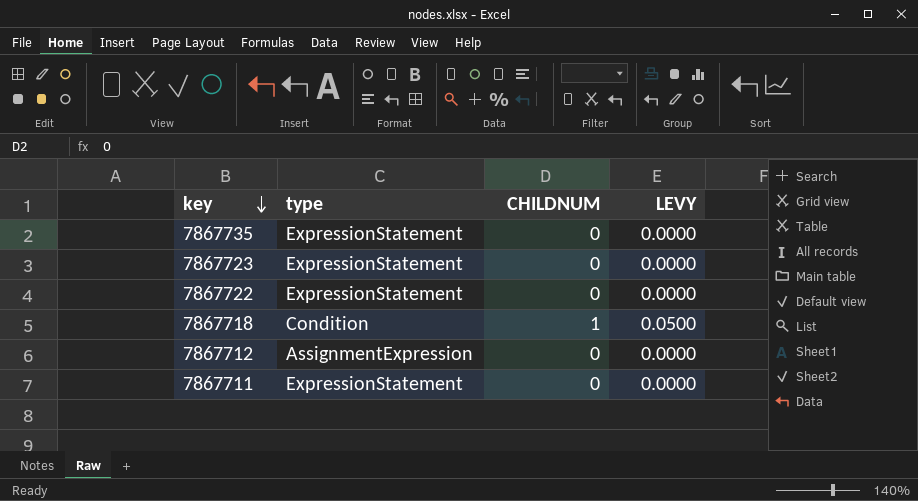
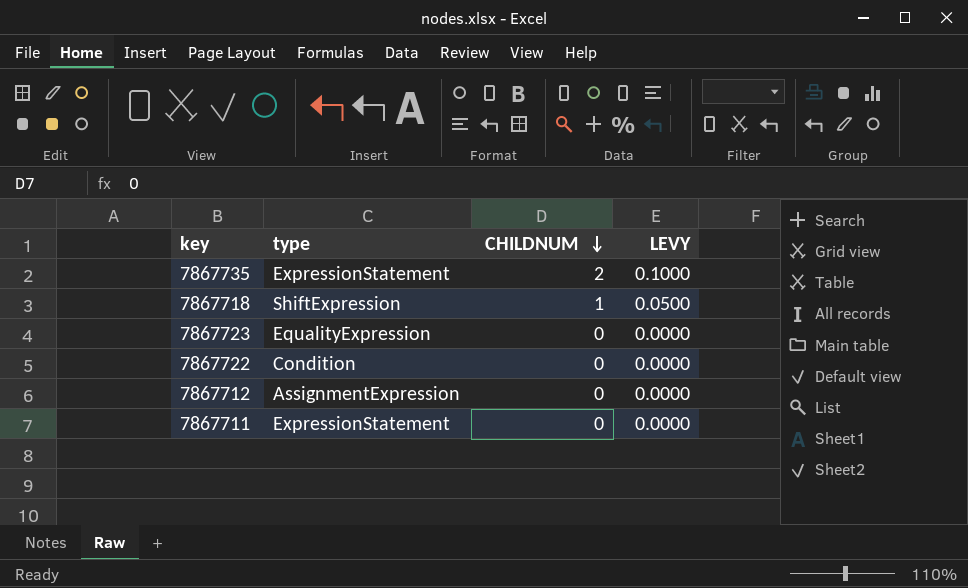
row order: key descending -> CHILDNUM descending
7867735 | CHILDNUM: 0 -> 2
7867735 | LEVY: 0.0000 -> 0.1000
7867718 | type: Condition -> ShiftExpression
7867723 | type: ExpressionStatement -> EqualityExpression
7867722 | type: ExpressionStatement -> Condition

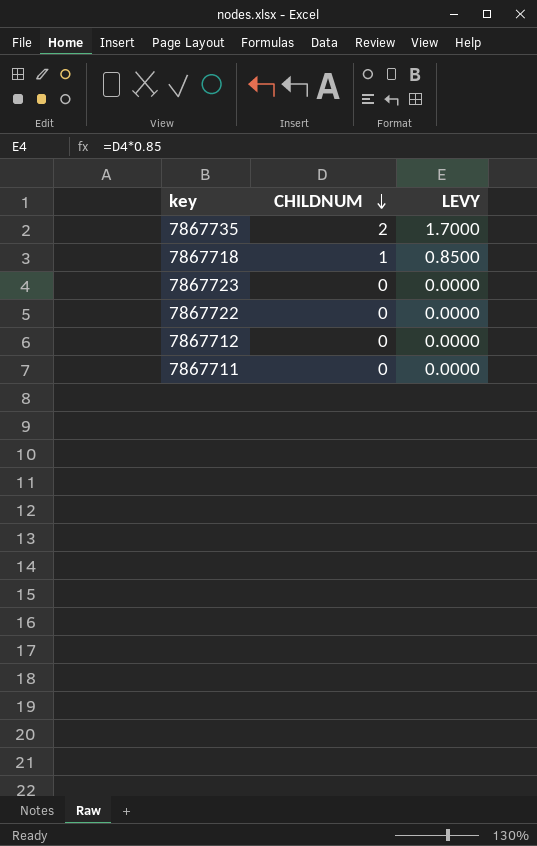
column type | position: 2 -> none
column LEVY | formula: [CHILDNUM] * 0.05 -> [CHILDNUM] * 0.85

